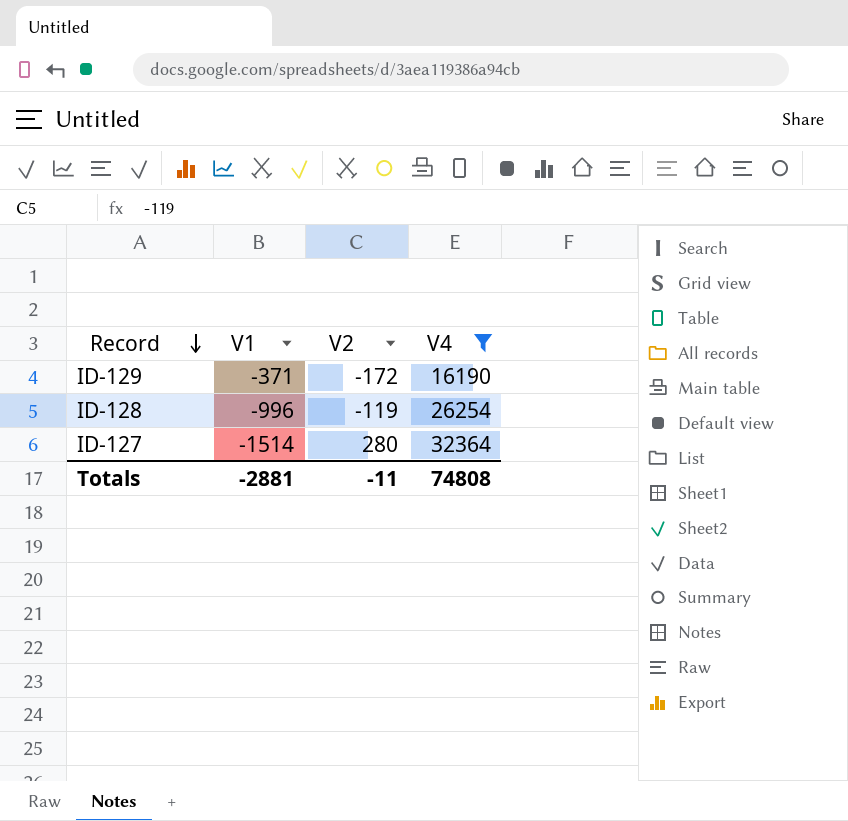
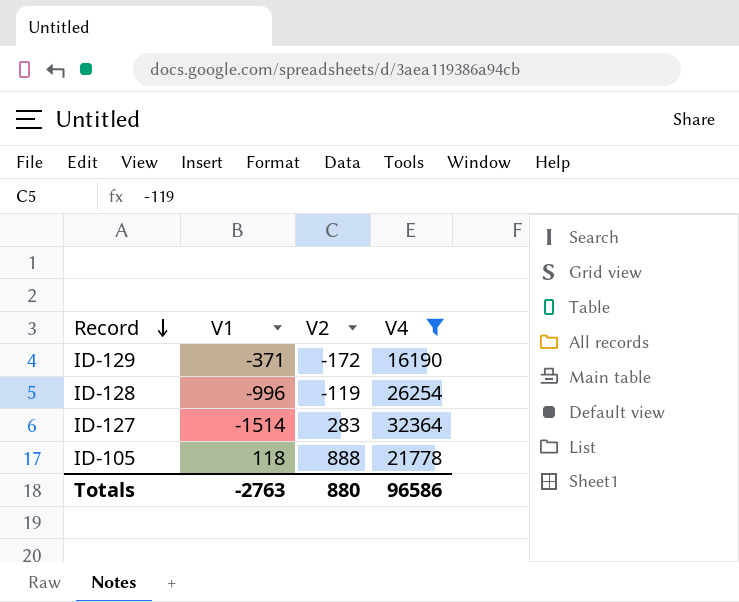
ID-127 | V2: 280 -> 283
row ID-105: none -> 118 | 888 | 21778
Totals | V1: -2881 -> -2763
Totals | V2: -11 -> 880
Totals | V4: 74808 -> 96586

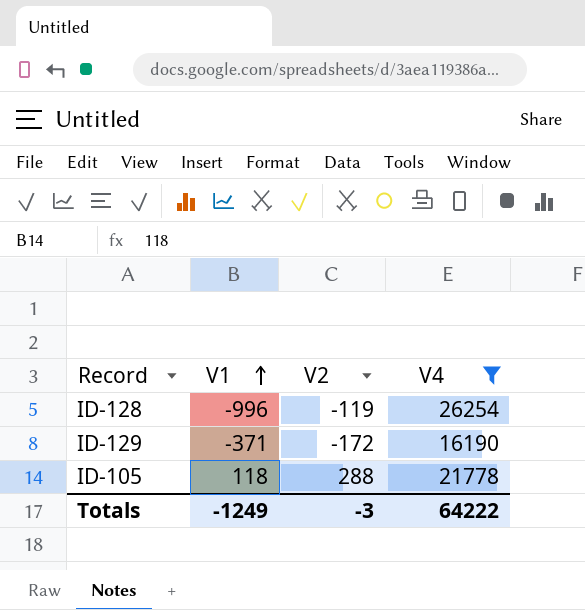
row order: Record descending -> V1 ascending
row ID-127: -1514 | 283 | 32364 -> none
ID-105 | V2: 888 -> 288
Totals | V1: -2763 -> -1249
Totals | V2: 880 -> -3
Totals | V4: 96586 -> 64222

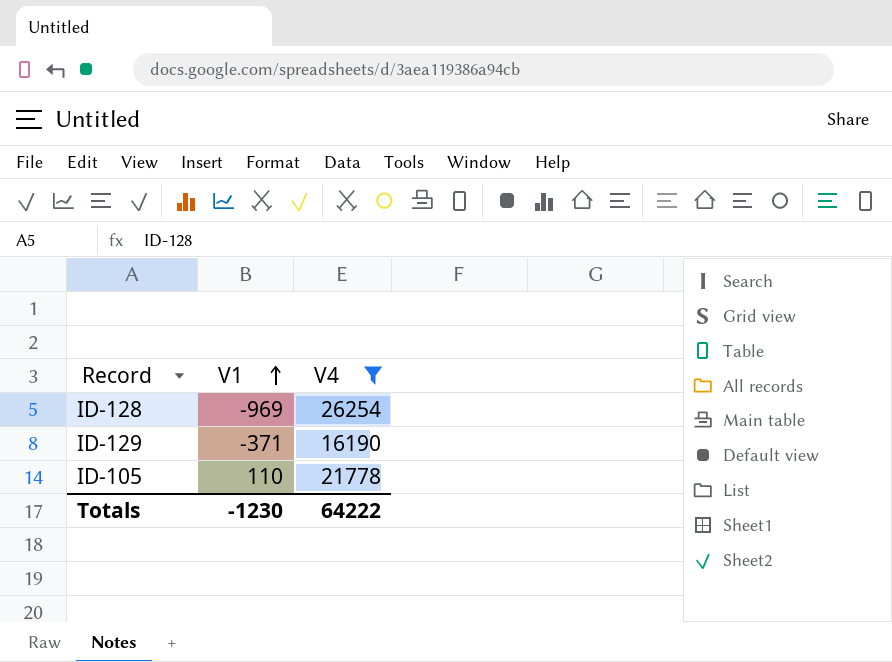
column V2 | position: 3 -> none
ID-128 | V1: -996 -> -969
ID-105 | V1: 118 -> 110
Totals | V1: -1249 -> -1230

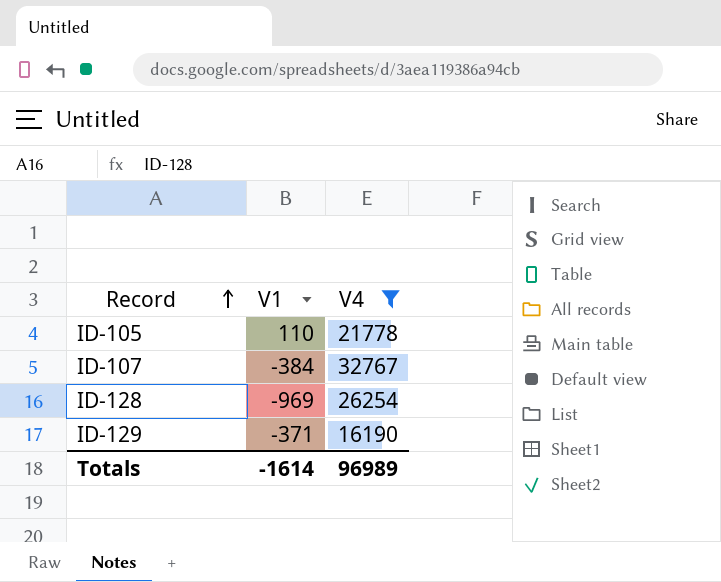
row order: V1 ascending -> Record ascending
row ID-107: none -> -384 | 32767
Totals | V1: -1230 -> -1614
Totals | V4: 64222 -> 96989

